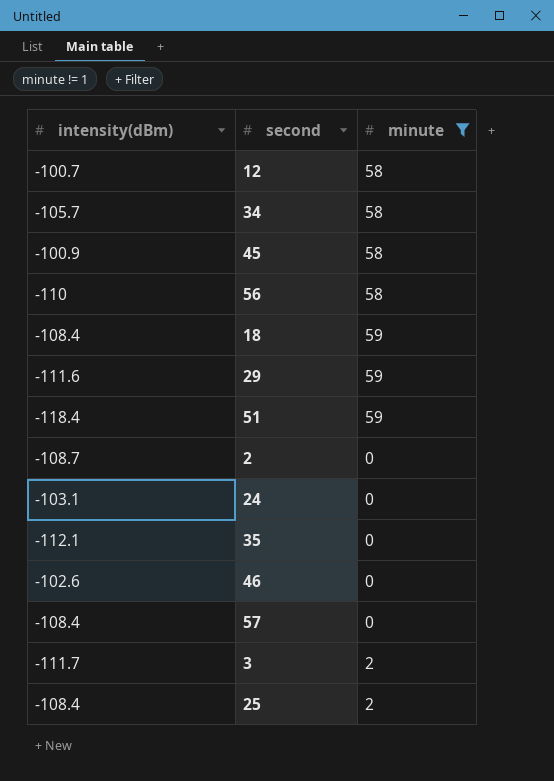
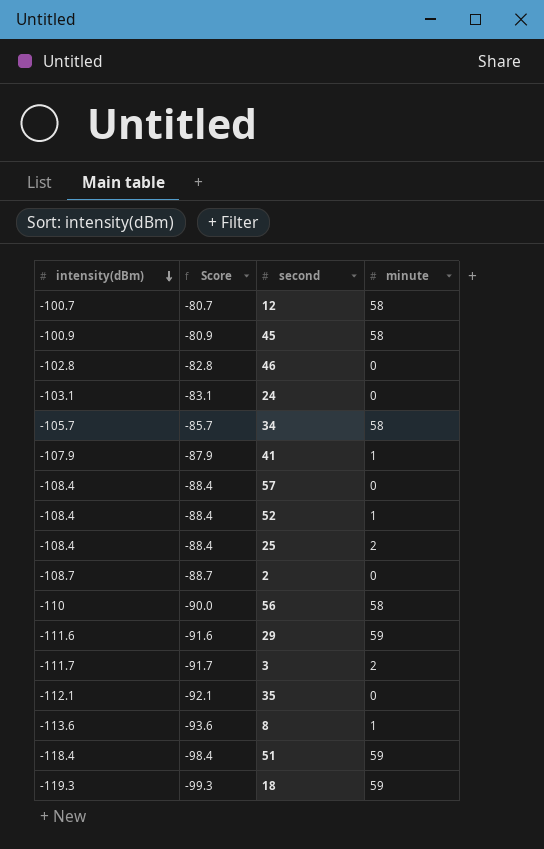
filter: minute != 1 -> none
row order: none -> intensity(dBm) descending
column Score | formula: none -> [intensity(dBm)] + 20
46 | intensity(dBm): -102.6 -> -102.8
18 | intensity(dBm): -108.4 -> -119.3

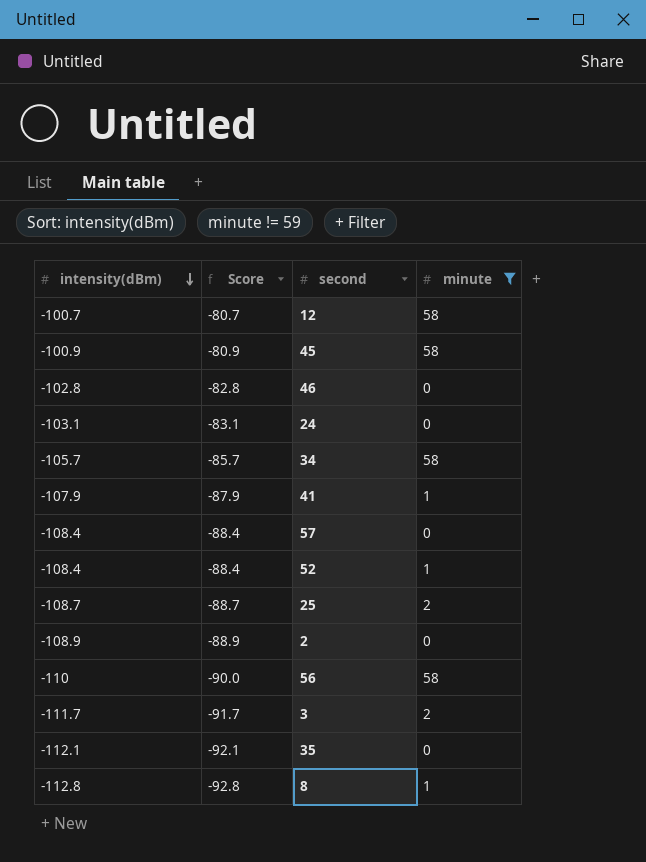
filter: none -> minute != 59
25 | intensity(dBm): -108.4 -> -108.7
25 | Score: -88.4 -> -88.7
2 | intensity(dBm): -108.7 -> -108.9
2 | Score: -88.7 -> -88.9
8 | intensity(dBm): -113.6 -> -112.8
8 | Score: -93.6 -> -92.8

